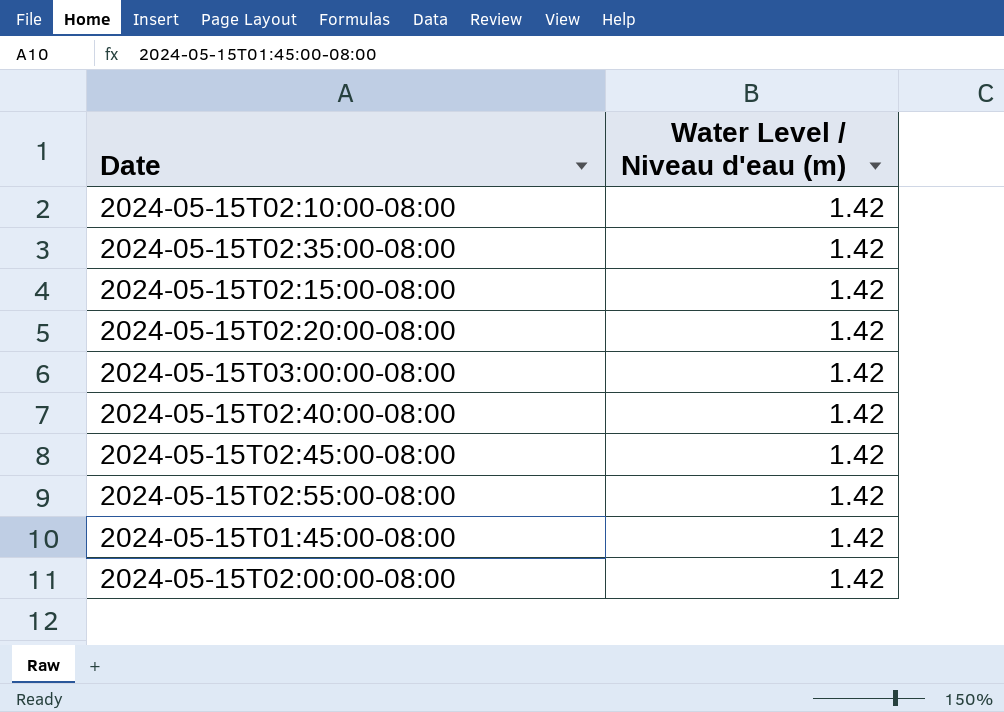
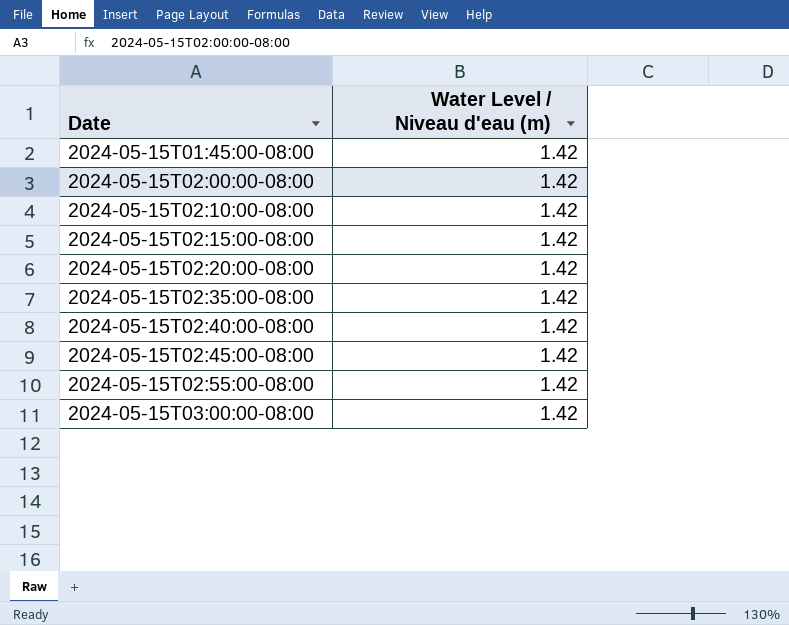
row order: none -> Date ascending

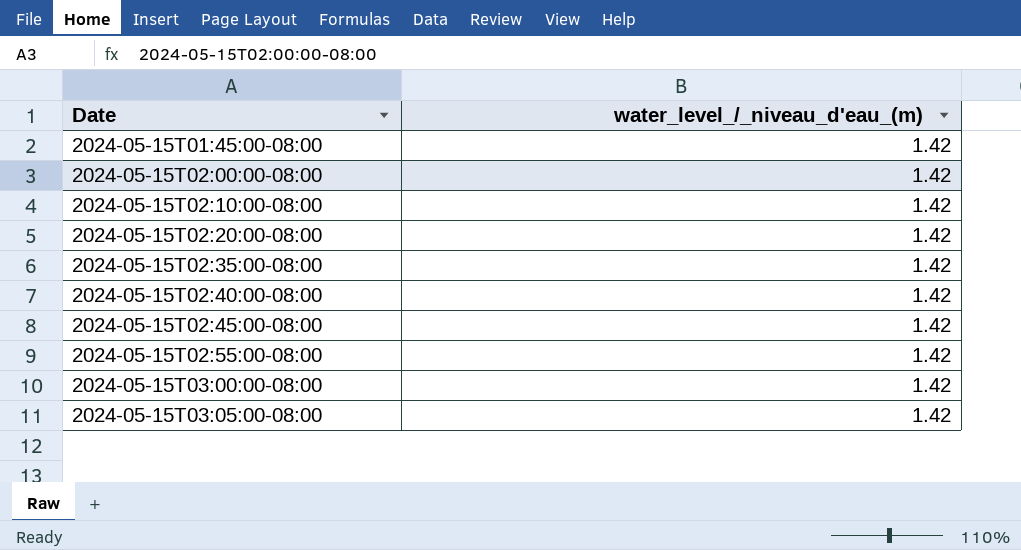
column name: Water Level / Niveau d'eau (m) -> water_level_/_niveau_d'eau_(m)
row 2024-05-15T02:15:00-08:00: 1.42 -> none
row 2024-05-15T03:05:00-08:00: none -> 1.42

